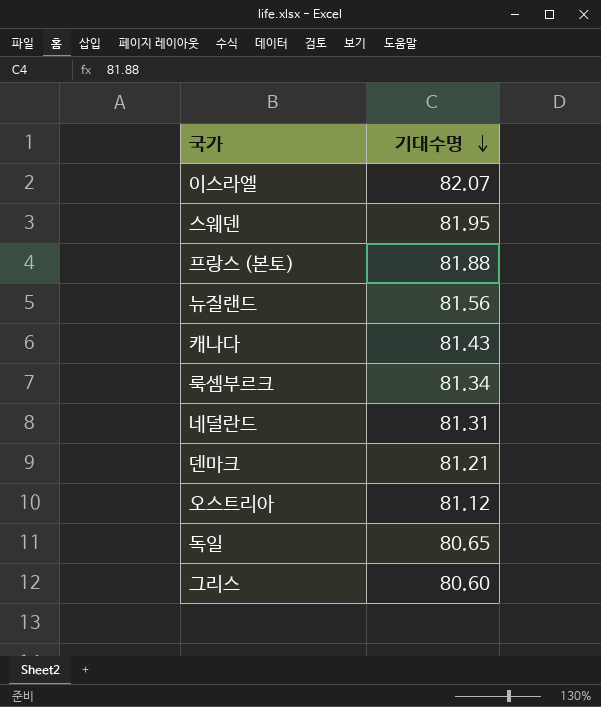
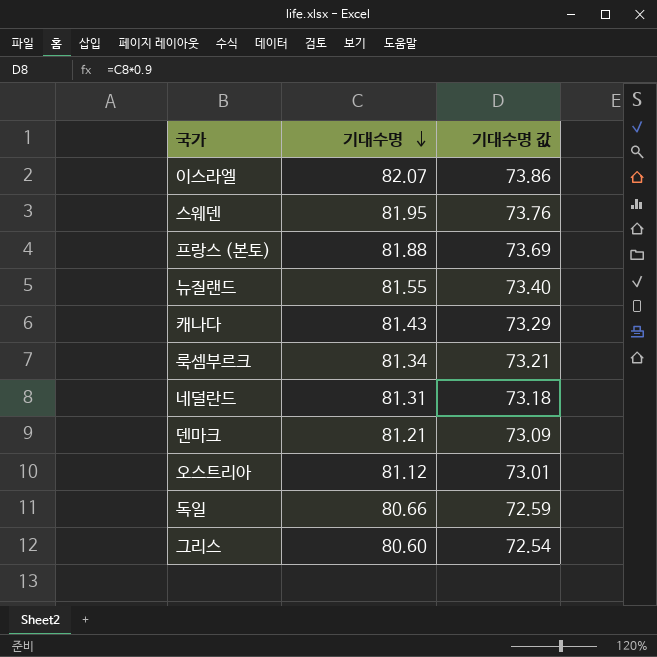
column 기대수명 값 | formula: none -> [기대수명] * 0.9
뉴질랜드 | 기대수명: 81.56 -> 81.55
독일 | 기대수명: 80.65 -> 80.66

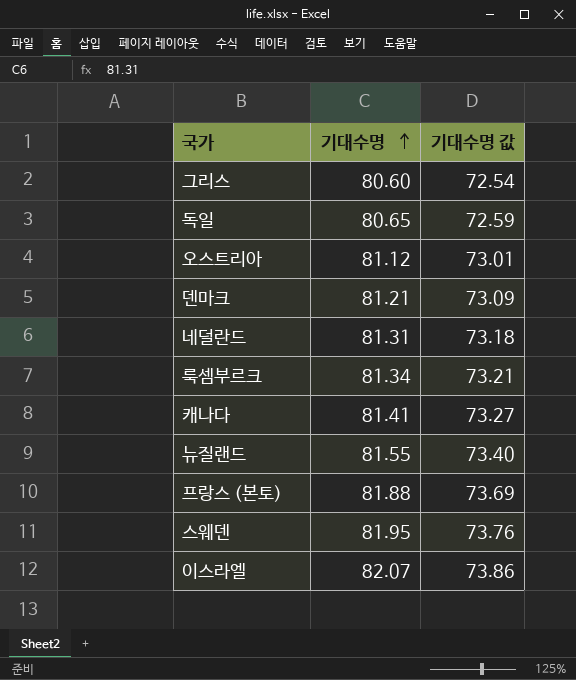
row order: 기대수명 descending -> 기대수명 ascending
독일 | 기대수명: 80.66 -> 80.65
캐나다 | 기대수명: 81.43 -> 81.41
캐나다 | 기대수명 값: 73.29 -> 73.27

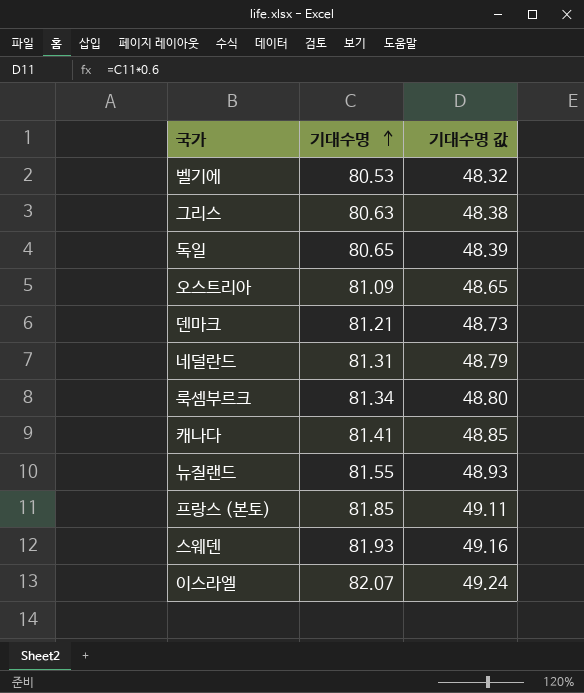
column 기대수명 값 | formula: [기대수명] * 0.9 -> [기대수명] * 0.6
row 벨기에: none -> 80.53 | 48.32
그리스 | 기대수명: 80.60 -> 80.63
오스트리아 | 기대수명: 81.12 -> 81.09
프랑스 (본토) | 기대수명: 81.88 -> 81.85
스웨덴 | 기대수명: 81.95 -> 81.93

